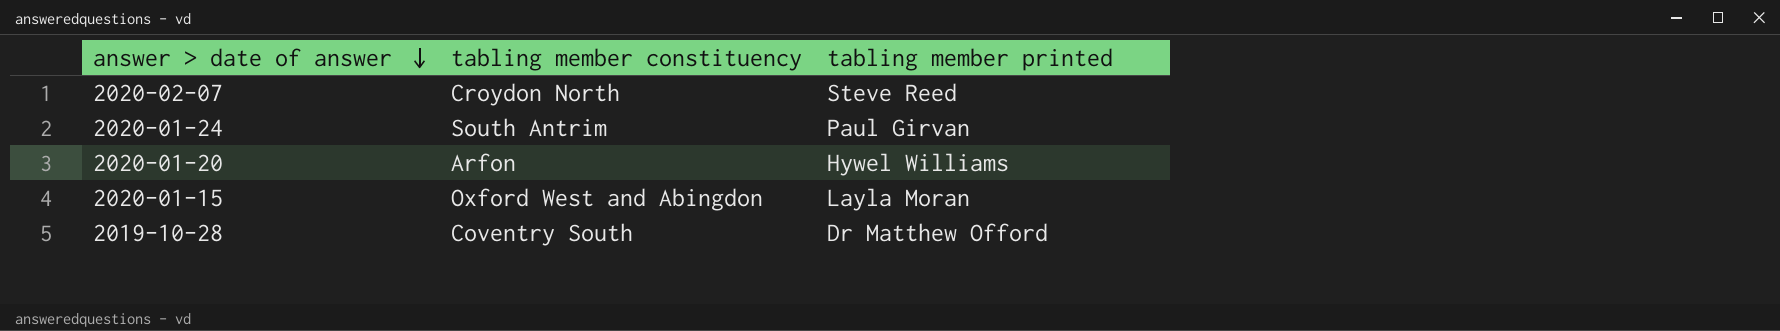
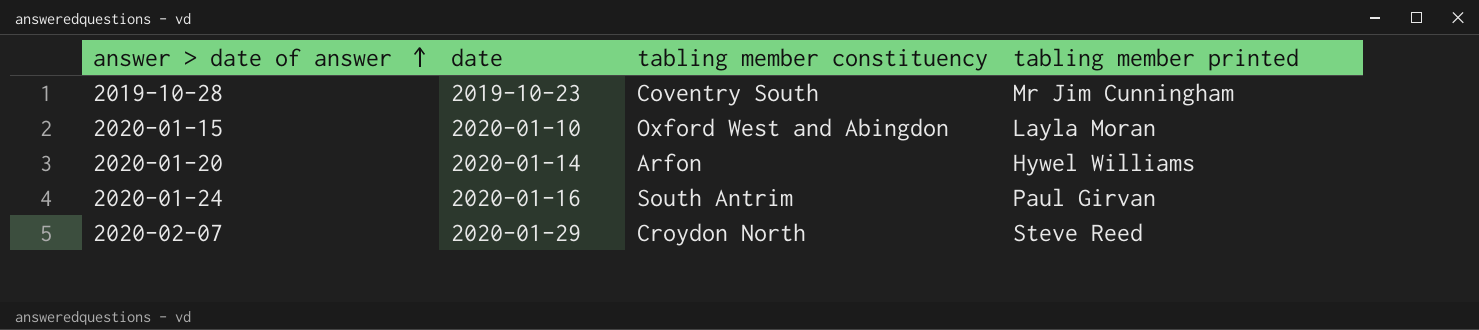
row order: answer > date of answer descending -> answer > date of answer ascending
column date | position: none -> 2
2019-10-28 | tabling member printed: Dr Matthew Offord -> Mr Jim Cunningham

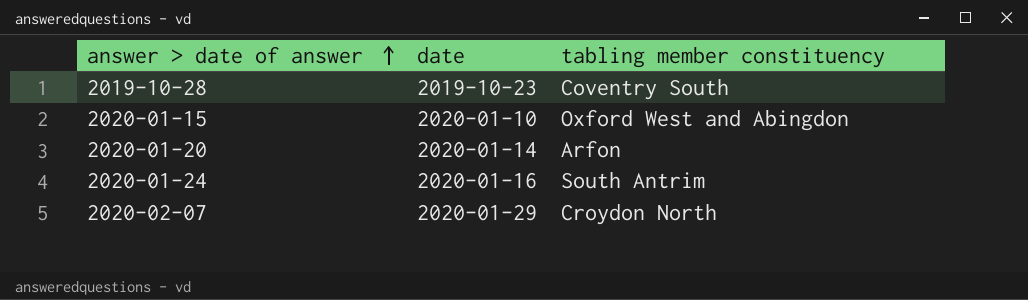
column tabling member printed | position: 4 -> none

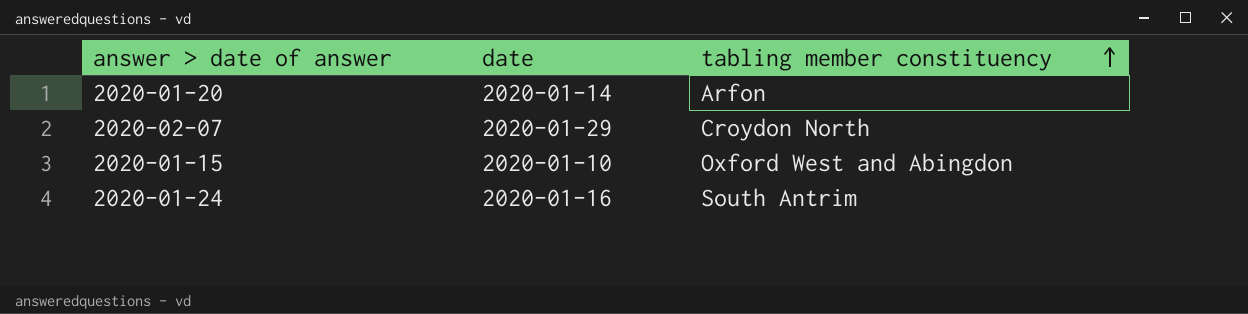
row order: answer > date of answer ascending -> tabling member constituency ascending
row 2019-10-28: 2019-10-23 | Coventry South -> none

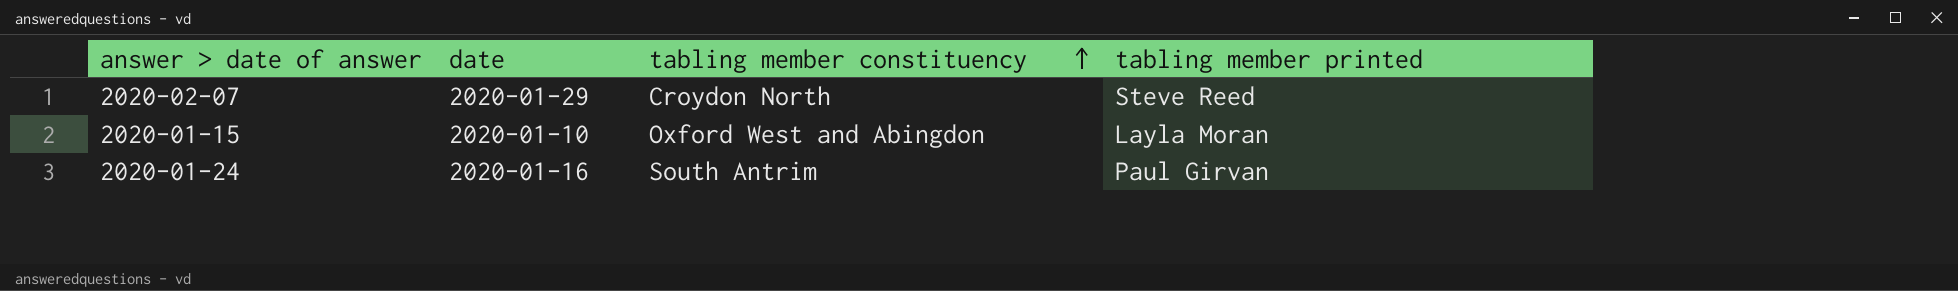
column tabling member printed | position: none -> 4
row 2020-01-20: 2020-01-14 | Arfon -> none

